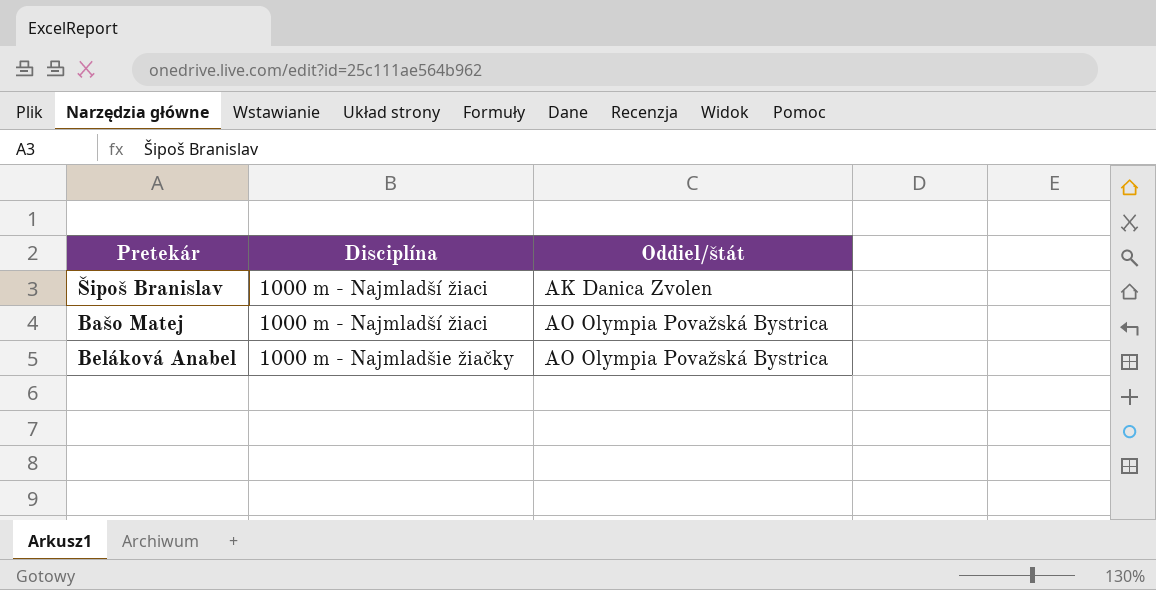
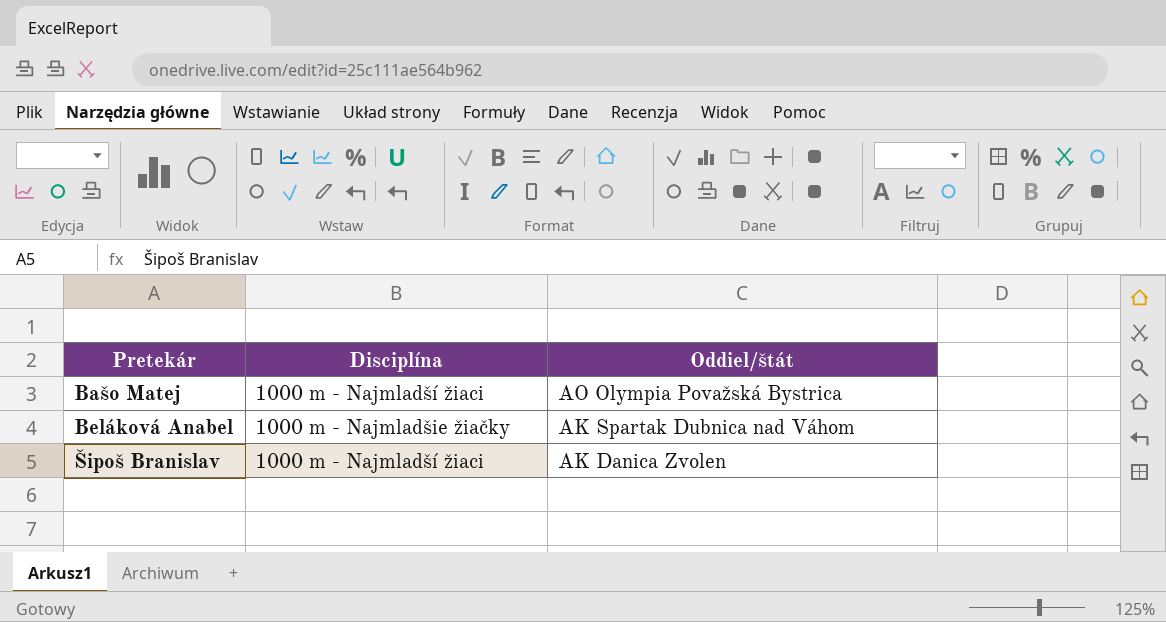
row order: Disciplína ascending -> Pretekár ascending
Beláková Anabel | Oddiel/štát: AO Olympia Považská Bystrica -> AK Spartak Dubnica nad Váhom

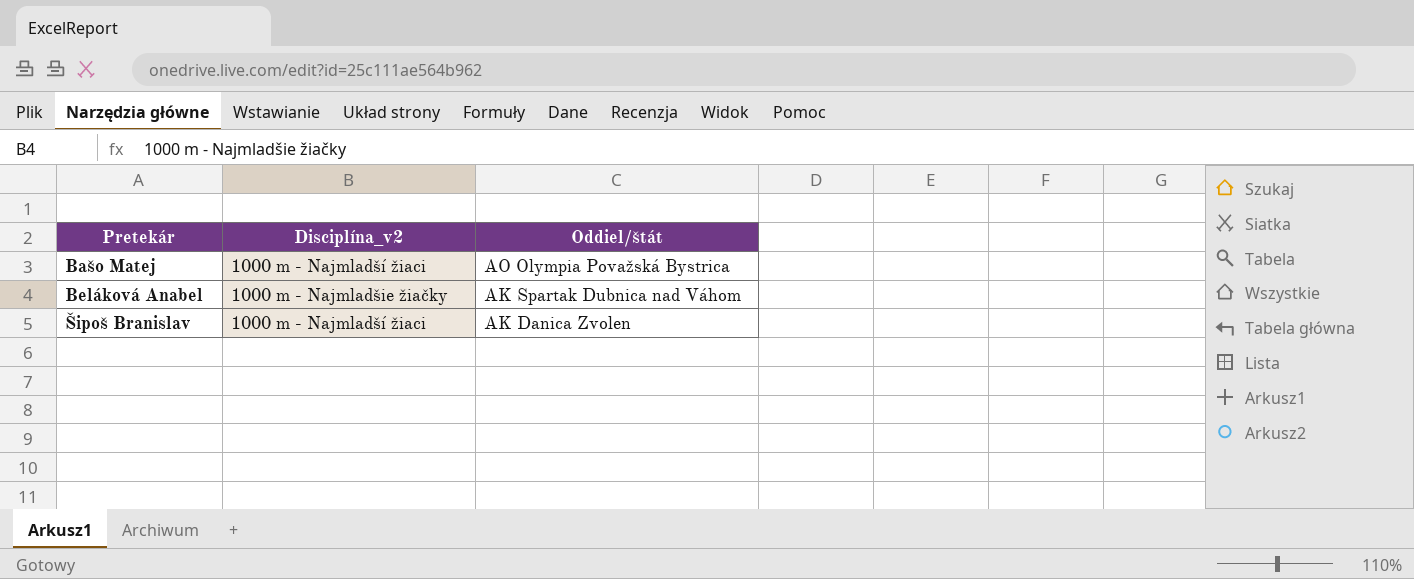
column name: Disciplína -> Disciplína_v2

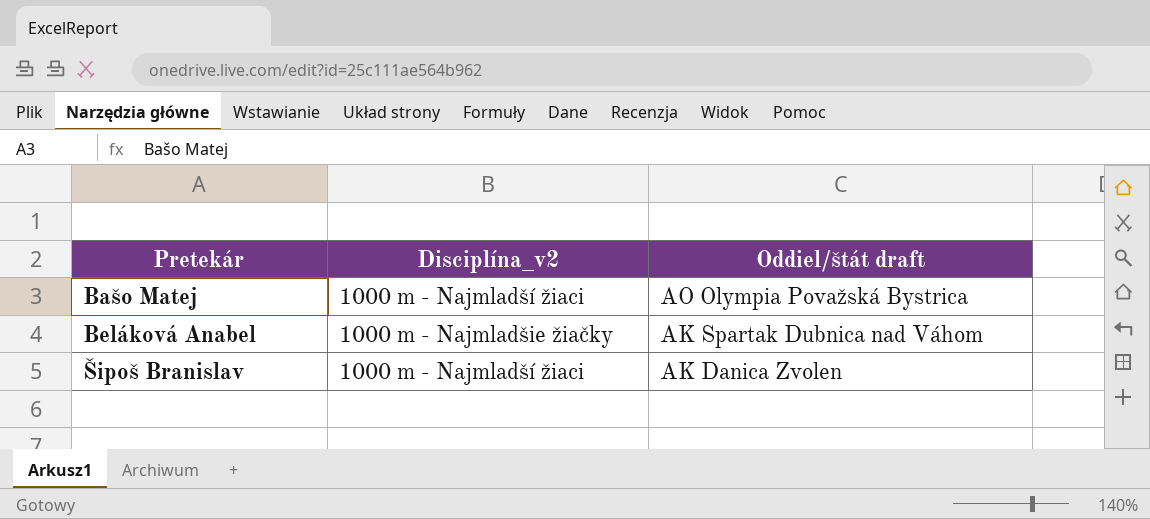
column name: Oddiel/štát -> Oddiel/štát draft

